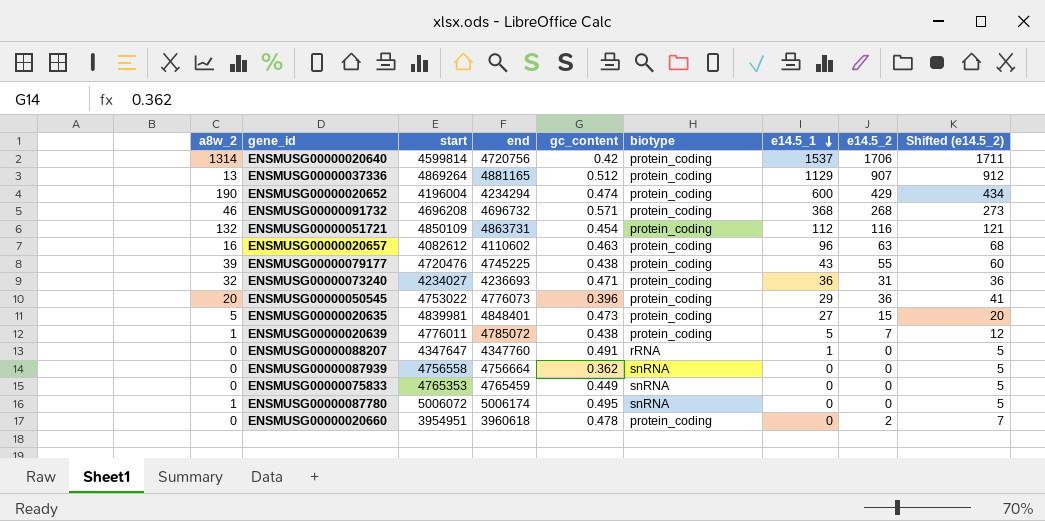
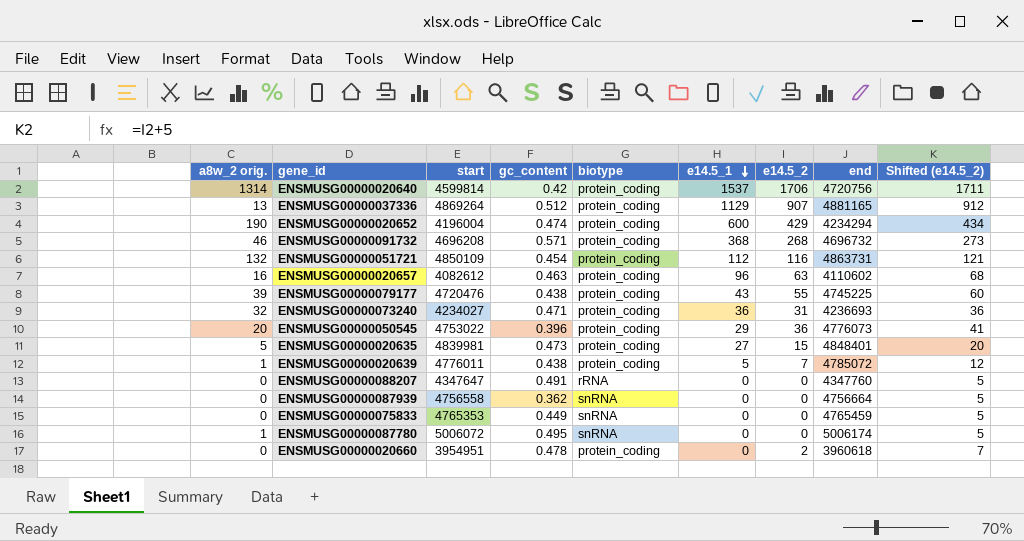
column name: a8w_2 -> a8w_2 orig.
column end | position: 4 -> 8
ENSMUSG00000088207 | e14.5_1: 1 -> 0

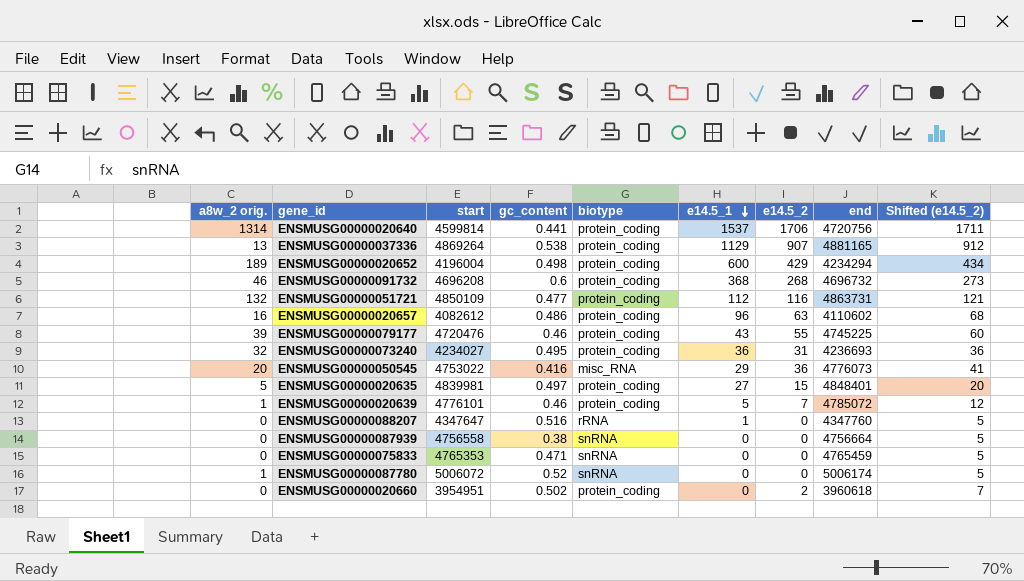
ENSMUSG00000020640 | gc_content: 0.42 -> 0.441
ENSMUSG00000037336 | gc_content: 0.512 -> 0.538
ENSMUSG00000020652 | a8w_2 orig.: 190 -> 189
ENSMUSG00000020652 | gc_content: 0.474 -> 0.498
ENSMUSG00000091732 | gc_content: 0.571 -> 0.6
ENSMUSG00000051721 | gc_content: 0.454 -> 0.477
ENSMUSG00000020657 | gc_content: 0.463 -> 0.486
ENSMUSG00000079177 | gc_content: 0.438 -> 0.46
ENSMUSG00000073240 | gc_content: 0.471 -> 0.495
ENSMUSG00000050545 | gc_content: 0.396 -> 0.416
ENSMUSG00000050545 | biotype: protein_coding -> misc_RNA
ENSMUSG00000020635 | gc_content: 0.473 -> 0.497
ENSMUSG00000020639 | start: 4776011 -> 4776101
ENSMUSG00000020639 | gc_content: 0.438 -> 0.46
ENSMUSG00000088207 | gc_content: 0.491 -> 0.516
ENSMUSG00000088207 | e14.5_1: 0 -> 1
ENSMUSG00000087939 | gc_content: 0.362 -> 0.38
ENSMUSG00000075833 | gc_content: 0.449 -> 0.471
ENSMUSG00000087780 | gc_content: 0.495 -> 0.52
ENSMUSG00000020660 | gc_content: 0.478 -> 0.502

